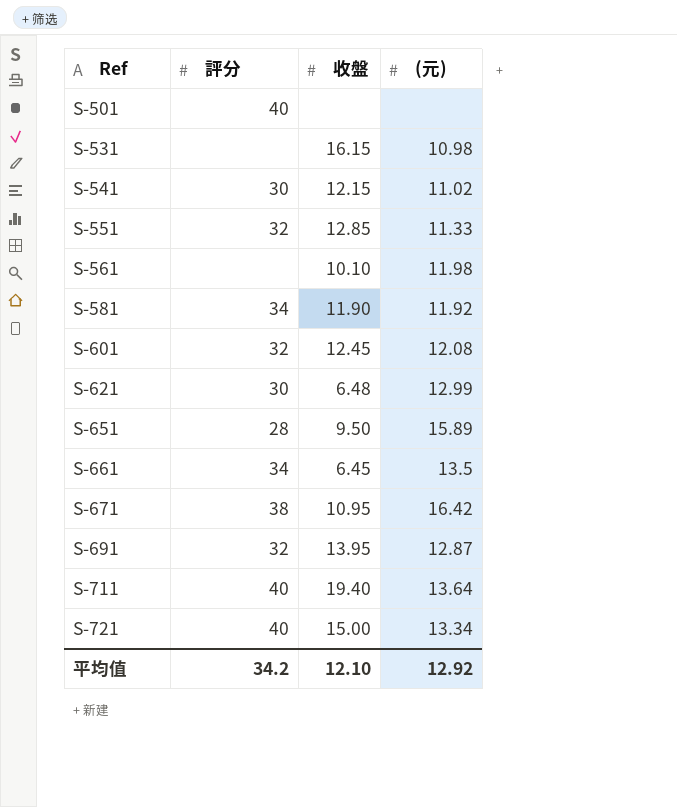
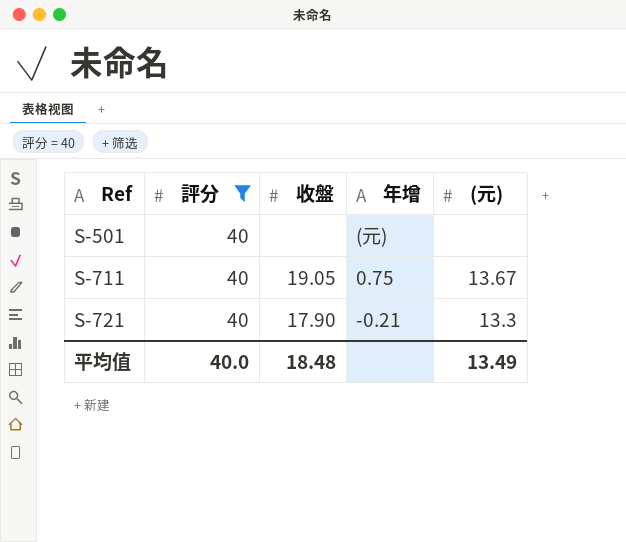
filter: none -> 評分 = 40
column 年增 | position: none -> 4
S-711 | 收盤: 19.40 -> 19.05
S-711 | (元): 13.64 -> 13.67
S-721 | 收盤: 15.00 -> 17.90
S-721 | (元): 13.34 -> 13.3
平均值 | 評分: 34.2 -> 40.0
平均值 | 收盤: 12.10 -> 18.48
平均值 | (元): 12.92 -> 13.49

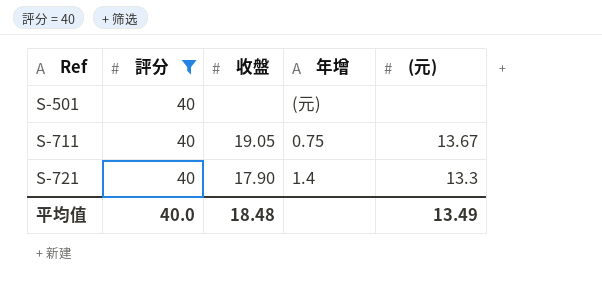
S-721 | 年增: -0.21 -> 1.4

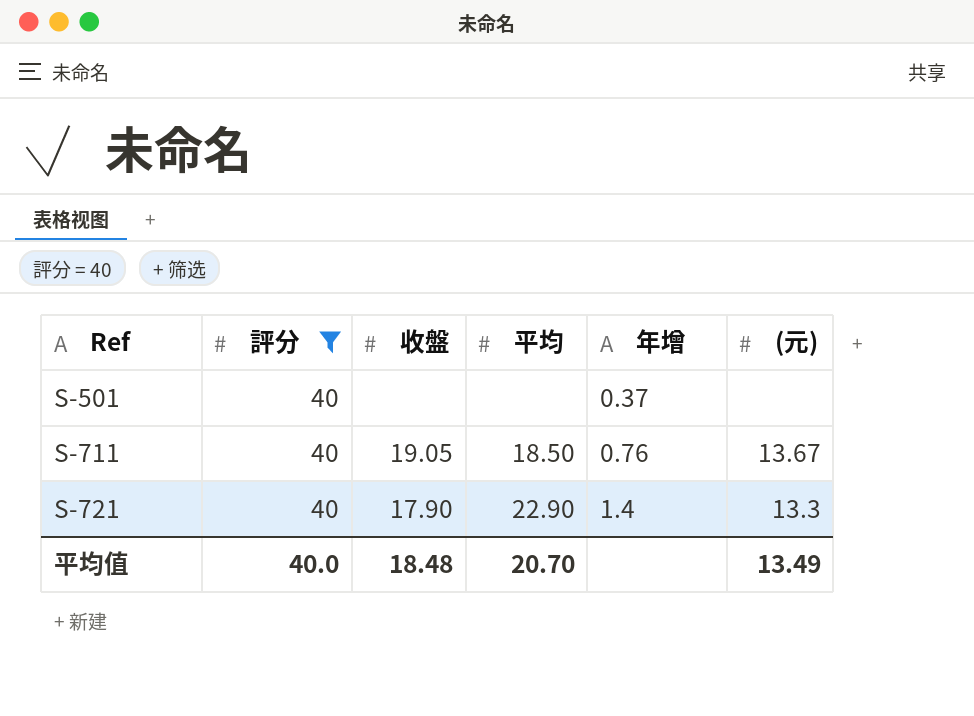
column 平均 | position: none -> 4
S-501 | 年增: (元) -> 0.37
S-711 | 年增: 0.75 -> 0.76

